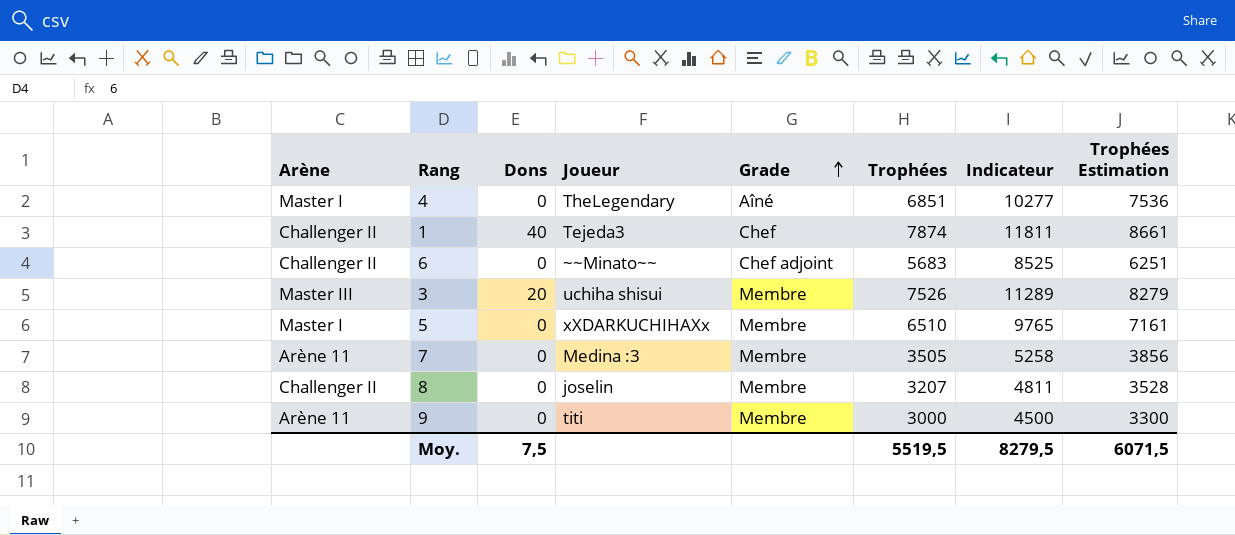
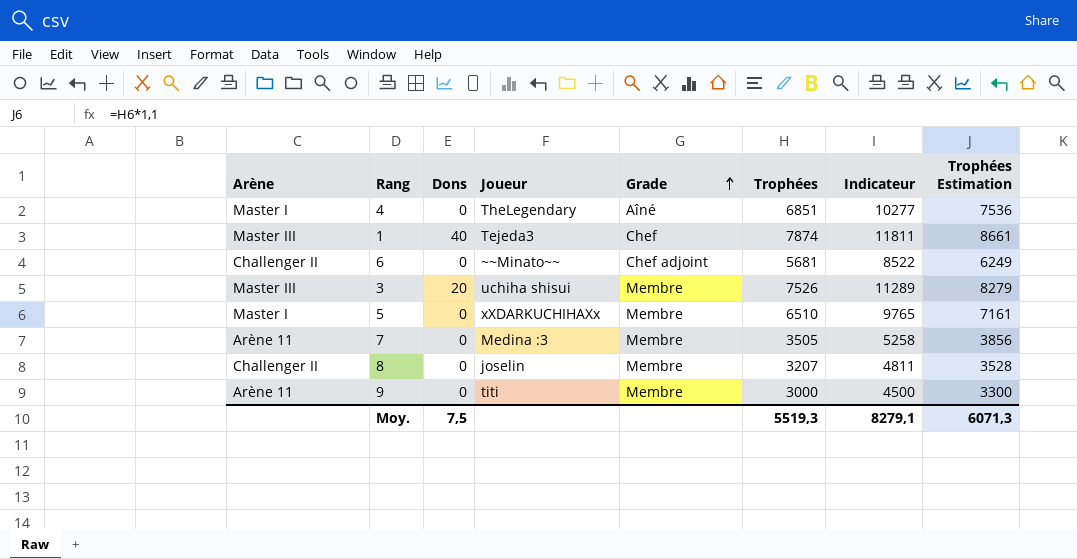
1 | Arène: Challenger II -> Master III
6 | Trophées: 5683 -> 5681
6 | Indicateur: 8525 -> 8522
6 | Trophées Estimation: 6251 -> 6249
Moy. | Trophées: 5519,5 -> 5519,3
Moy. | Indicateur: 8279,5 -> 8279,1
Moy. | Trophées Estimation: 6071,5 -> 6071,3

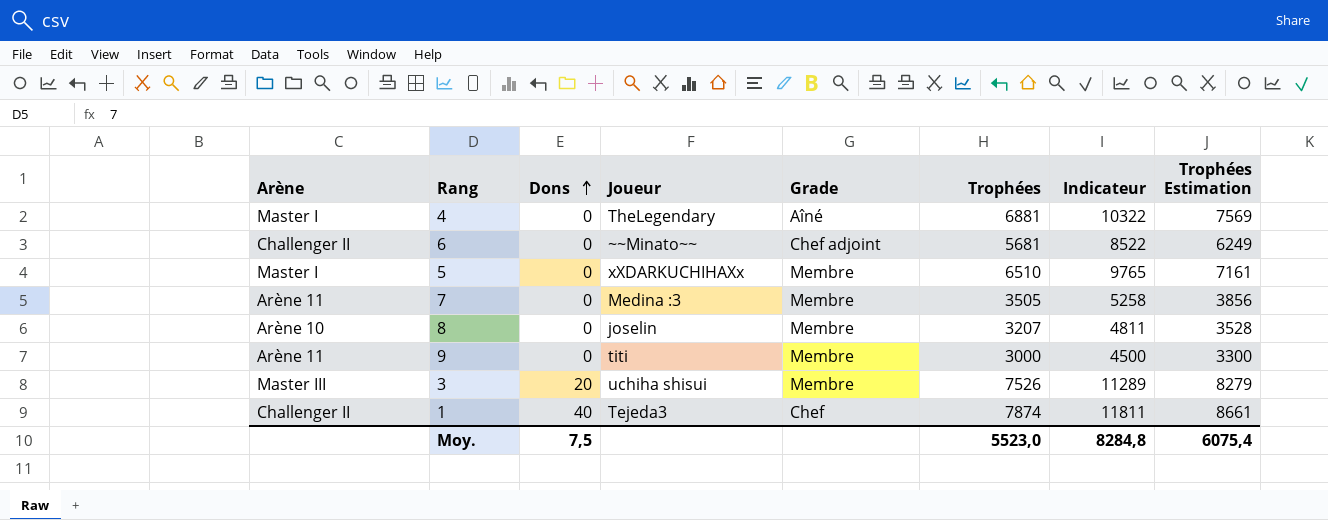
row order: Grade ascending -> Dons ascending
4 | Trophées: 6851 -> 6881
4 | Indicateur: 10277 -> 10322
4 | Trophées Estimation: 7536 -> 7569
8 | Arène: Challenger II -> Arène 10
1 | Arène: Master III -> Challenger II
Moy. | Trophées: 5519,3 -> 5523,0
Moy. | Indicateur: 8279,1 -> 8284,8
Moy. | Trophées Estimation: 6071,3 -> 6075,4

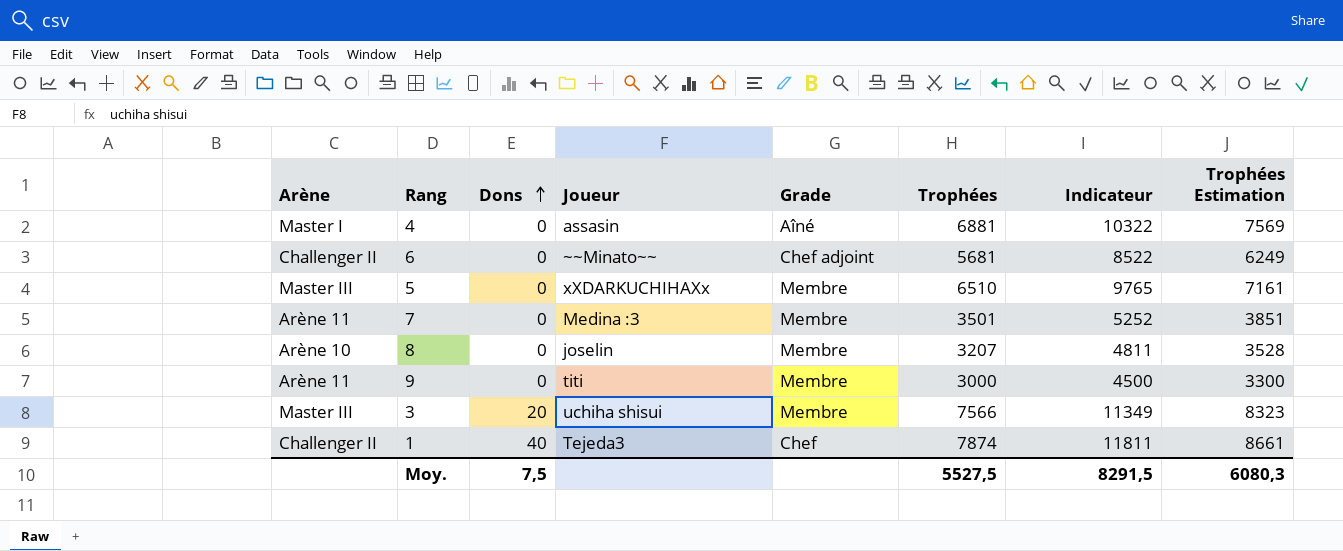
4 | Joueur: TheLegendary -> assasin
5 | Arène: Master I -> Master III
7 | Trophées: 3505 -> 3501
7 | Indicateur: 5258 -> 5252
7 | Trophées Estimation: 3856 -> 3851
3 | Trophées: 7526 -> 7566
3 | Indicateur: 11289 -> 11349
3 | Trophées Estimation: 8279 -> 8323
Moy. | Trophées: 5523,0 -> 5527,5
Moy. | Indicateur: 8284,8 -> 8291,5
Moy. | Trophées Estimation: 6075,4 -> 6080,3

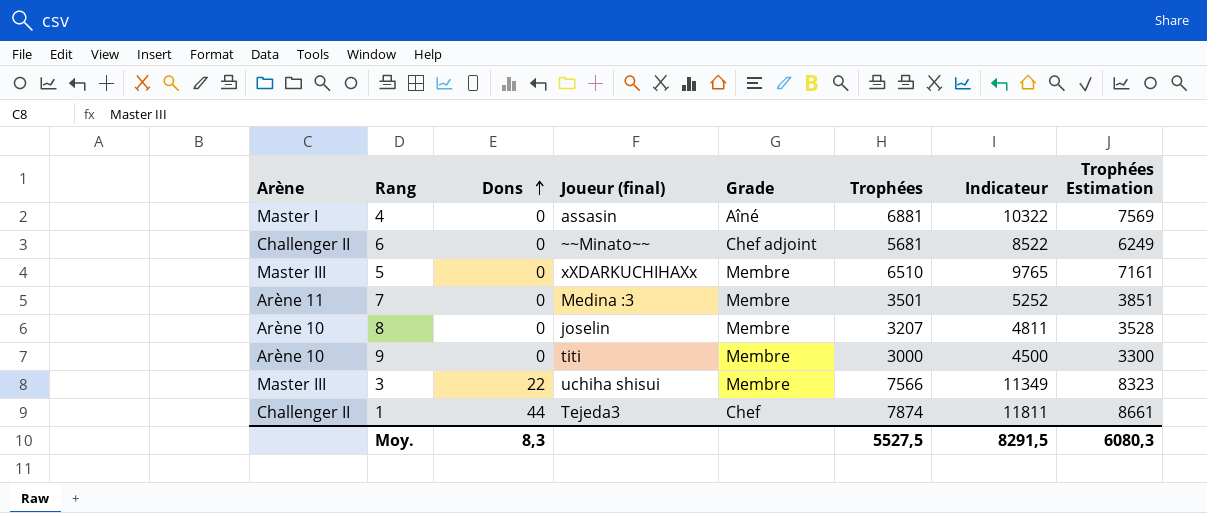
column name: Joueur -> Joueur (final)
9 | Arène: Arène 11 -> Arène 10
3 | Dons: 20 -> 22
1 | Dons: 40 -> 44
Moy. | Dons: 7,5 -> 8,3

